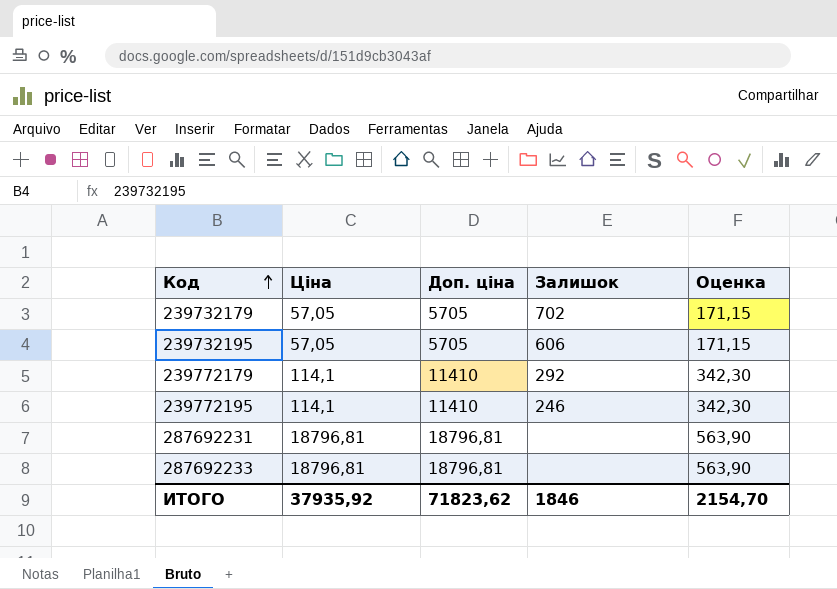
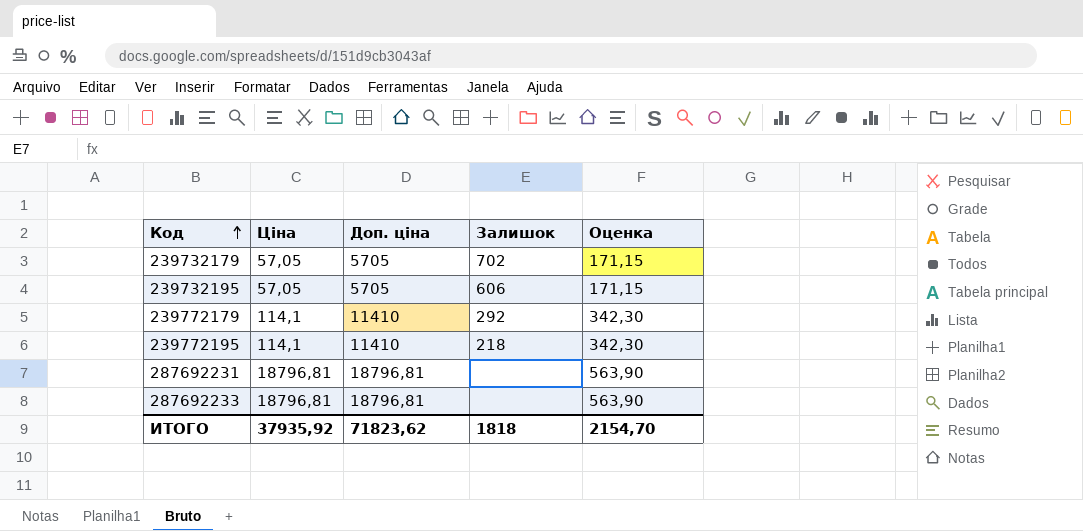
239772195 | Залишок: 246 -> 218
ИТОГО | Залишок: 1846 -> 1818

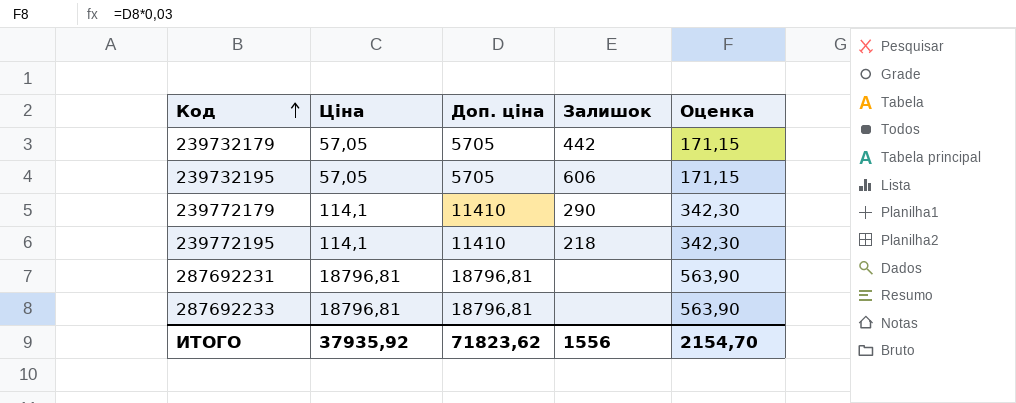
239732179 | Залишок: 702 -> 442
239772179 | Залишок: 292 -> 290
ИТОГО | Залишок: 1818 -> 1556

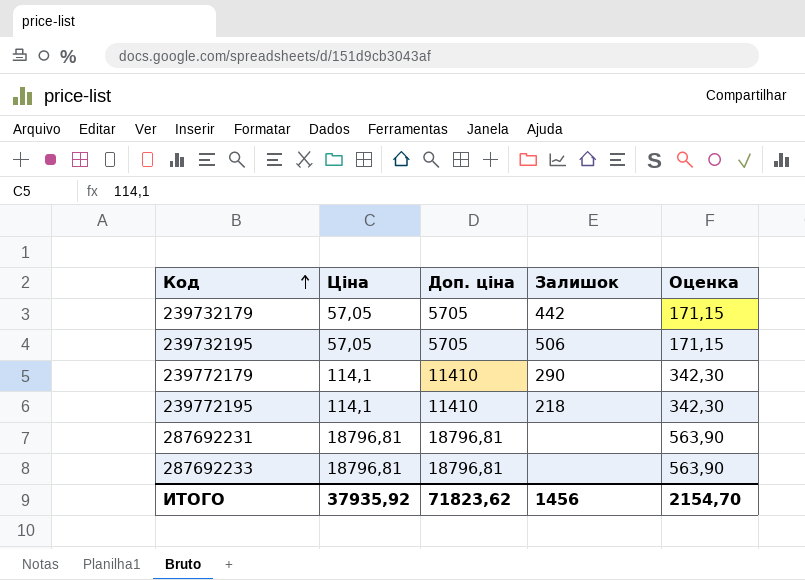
239732195 | Залишок: 606 -> 506
ИТОГО | Залишок: 1556 -> 1456

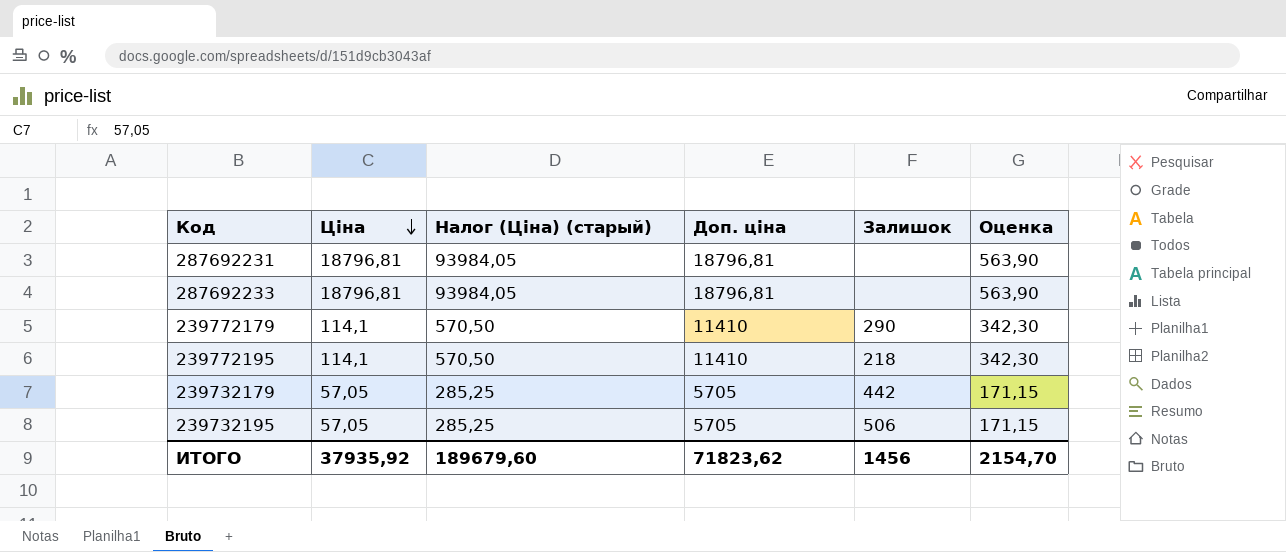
row order: Код ascending -> Ціна descending
column Налог (Ціна) (старый) | formula: none -> [Ціна] * 5

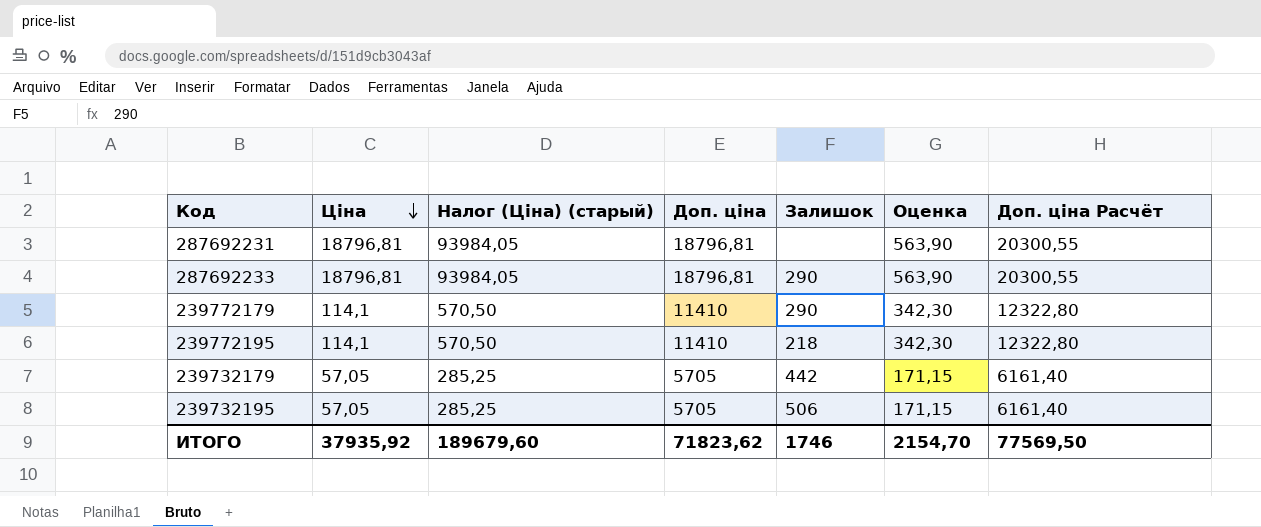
column Доп. ціна Расчёт | formula: none -> [Доп. ціна] * 1,08
287692233 | Залишок: none -> 290
ИТОГО | Залишок: 1456 -> 1746

